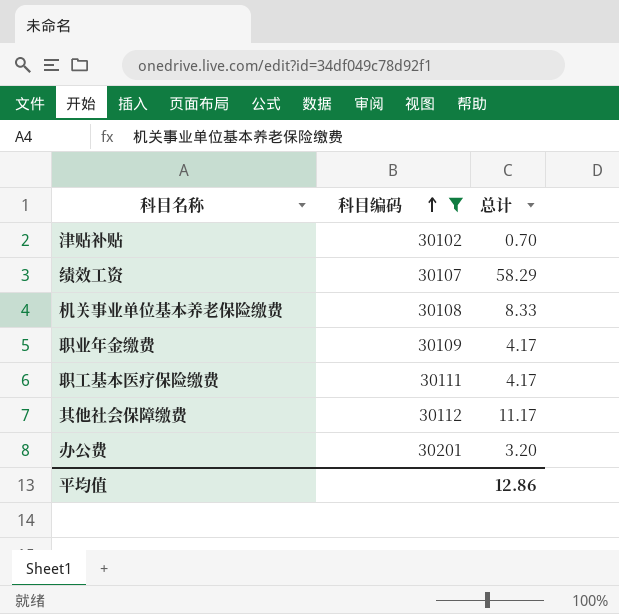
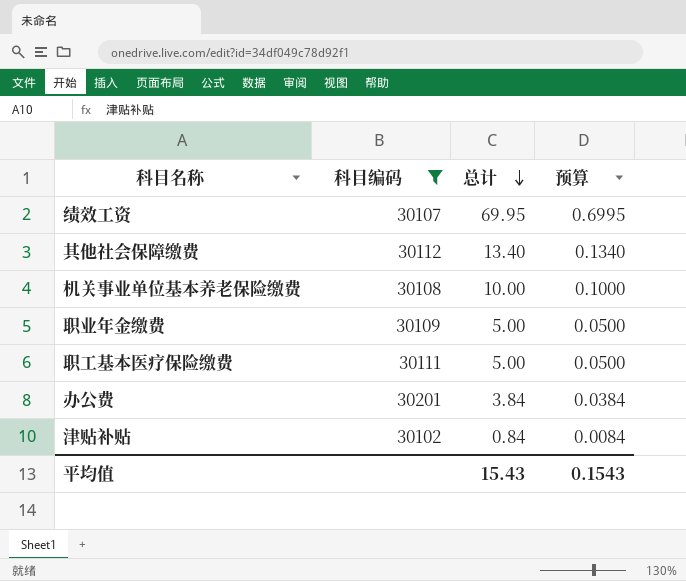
row order: 科目编码 ascending -> 总计 descending
column 预算 | formula: none -> [总计] * 0.01
绩效工资 | 总计: 58.29 -> 69.95
其他社会保障缴费 | 总计: 11.17 -> 13.40
机关事业单位基本养老保险缴费 | 总计: 8.33 -> 10.00
职业年金缴费 | 总计: 4.17 -> 5.00
职工基本医疗保险缴费 | 总计: 4.17 -> 5.00
办公费 | 总计: 3.20 -> 3.84
津贴补贴 | 总计: 0.70 -> 0.84
平均值 | 总计: 12.86 -> 15.43

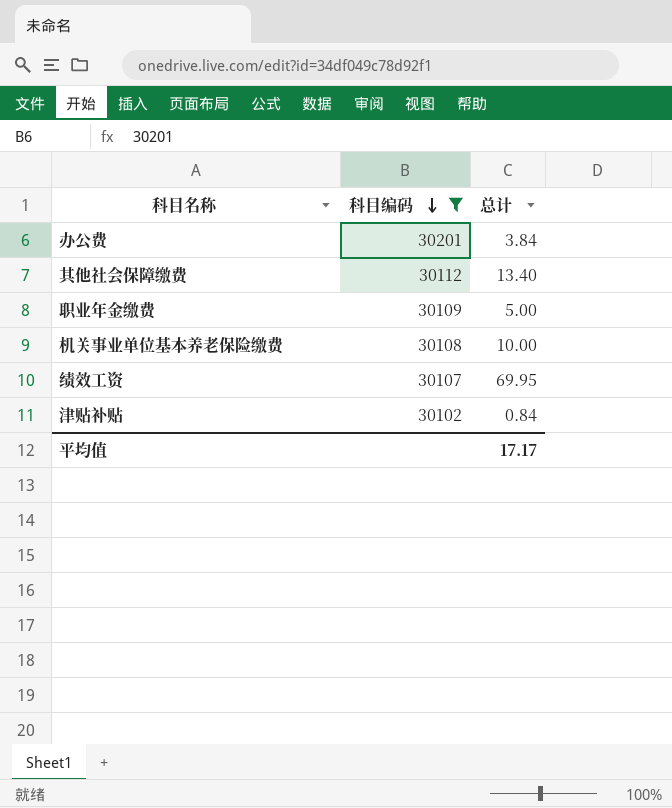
row order: 总计 descending -> 科目编码 descending
column 预算 | formula: [总计] * 0.01 -> none
row 职工基本医疗保险缴费: 30111 | 5.00 | 0.0500 -> none
平均值 | 总计: 15.43 -> 17.17

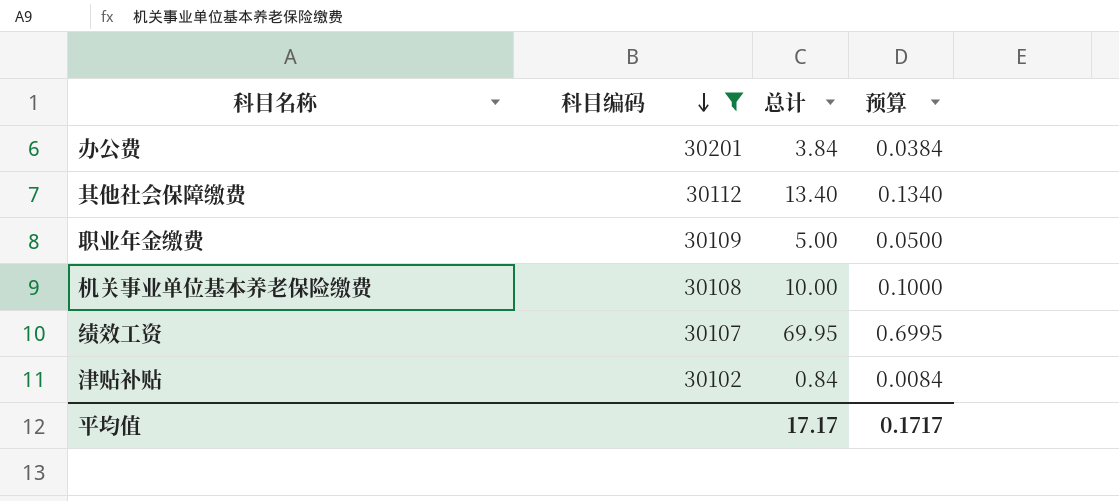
column 预算 | formula: none -> [总计] * 0.01

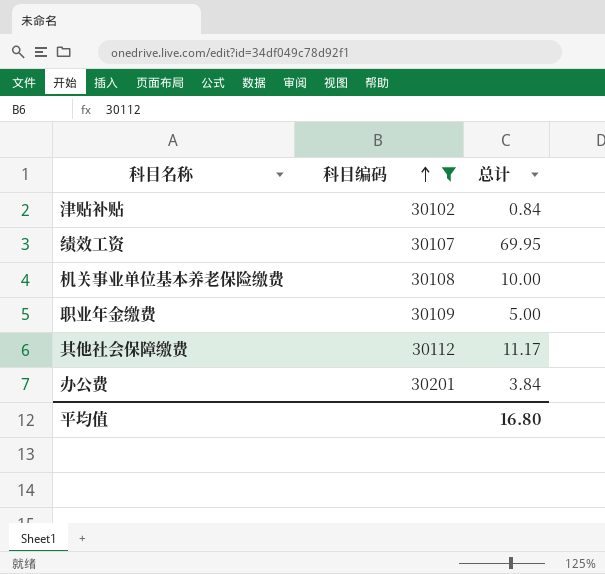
row order: 科目编码 descending -> 科目编码 ascending
column 预算 | formula: [总计] * 0.01 -> none
其他社会保障缴费 | 总计: 13.40 -> 11.17
平均值 | 总计: 17.17 -> 16.80

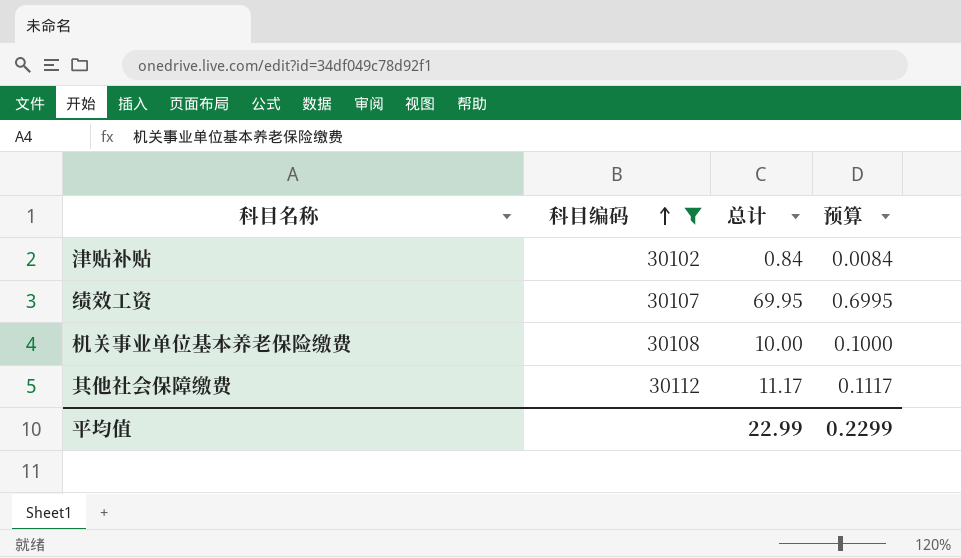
column 预算 | formula: none -> [总计] * 0.01
row 职业年金缴费: 30109 | 5.00 -> none
row 办公费: 30201 | 3.84 -> none
平均值 | 总计: 16.80 -> 22.99

